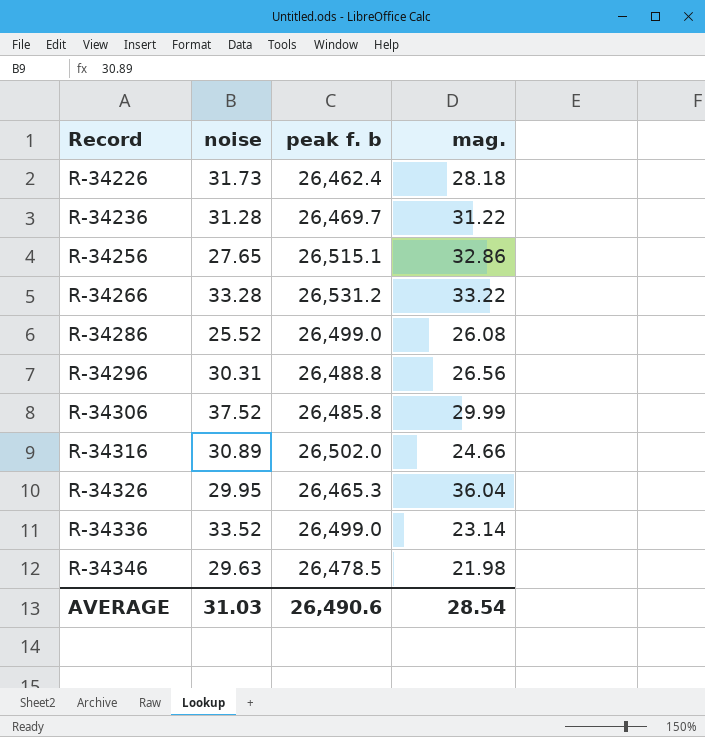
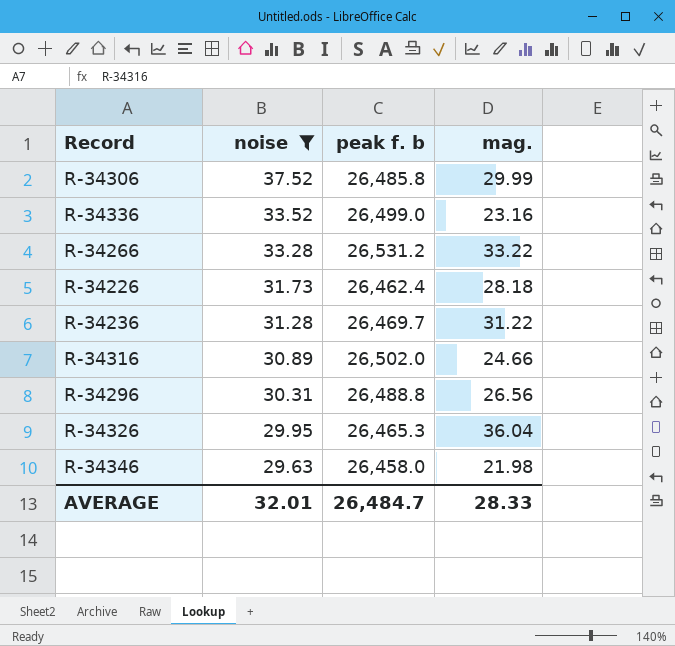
filter: none -> noise >= 29.63
row order: Record ascending -> noise descending
R-34336 | mag.: 23.14 -> 23.16
R-34346 | peak f. b: 26,478.5 -> 26,458.0
AVERAGE | noise: 31.03 -> 32.01
AVERAGE | peak f. b: 26,490.6 -> 26,484.7
AVERAGE | mag.: 28.54 -> 28.33

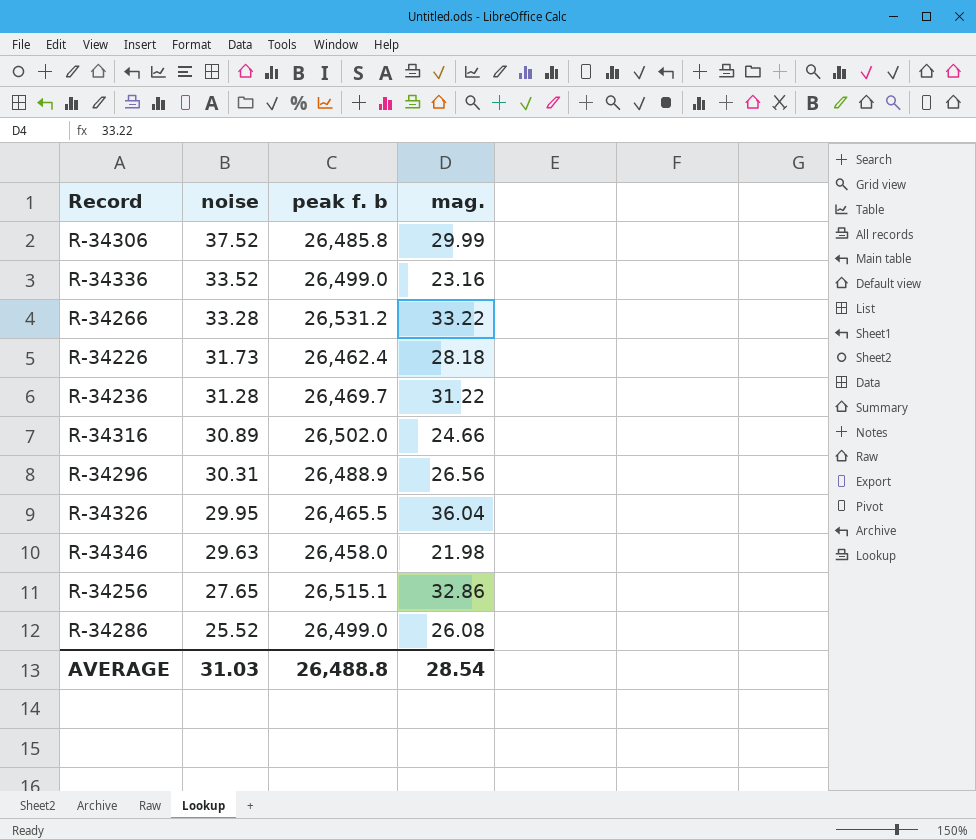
filter: noise >= 29.63 -> none
R-34296 | peak f. b: 26,488.8 -> 26,488.9
R-34326 | peak f. b: 26,465.3 -> 26,465.5
AVERAGE | noise: 32.01 -> 31.03
AVERAGE | peak f. b: 26,484.7 -> 26,488.8
AVERAGE | mag.: 28.33 -> 28.54

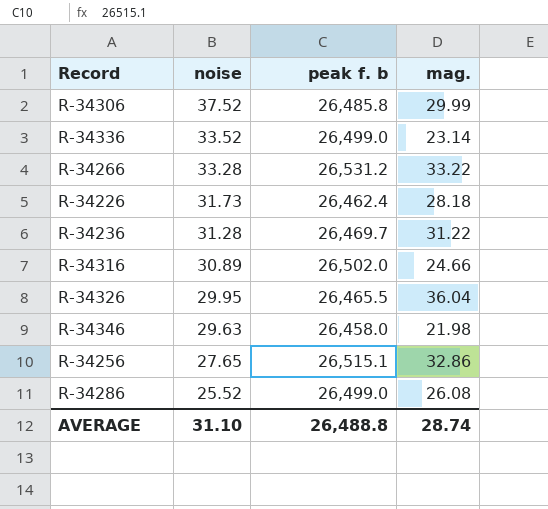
row R-34296: 30.31 | 26,488.9 | 26.56 -> none
R-34336 | mag.: 23.16 -> 23.14
AVERAGE | noise: 31.03 -> 31.10
AVERAGE | mag.: 28.54 -> 28.74

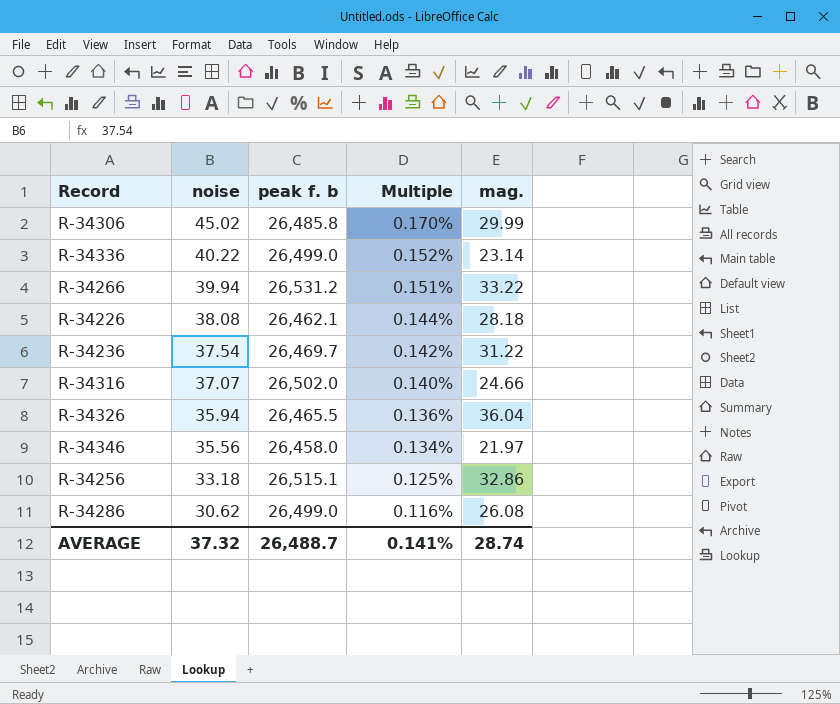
column Multiple | formula: none -> [noise] / [peak f. b]
R-34306 | noise: 37.52 -> 45.02
R-34336 | noise: 33.52 -> 40.22
R-34266 | noise: 33.28 -> 39.94
R-34226 | noise: 31.73 -> 38.08
R-34226 | peak f. b: 26,462.4 -> 26,462.1
R-34236 | noise: 31.28 -> 37.54
R-34316 | noise: 30.89 -> 37.07
R-34326 | noise: 29.95 -> 35.94
R-34346 | noise: 29.63 -> 35.56
R-34346 | mag.: 21.98 -> 21.97
R-34256 | noise: 27.65 -> 33.18
R-34286 | noise: 25.52 -> 30.62
AVERAGE | noise: 31.10 -> 37.32
AVERAGE | peak f. b: 26,488.8 -> 26,488.7

